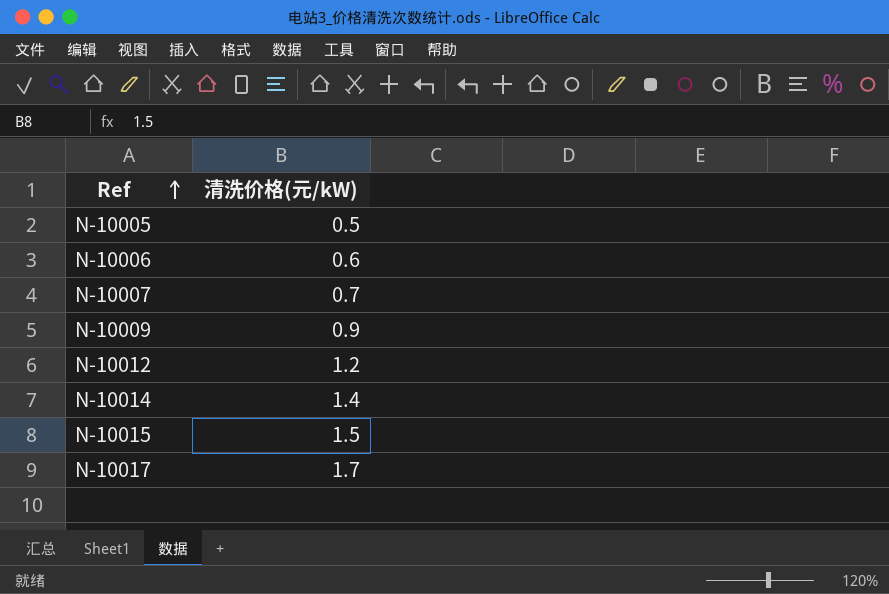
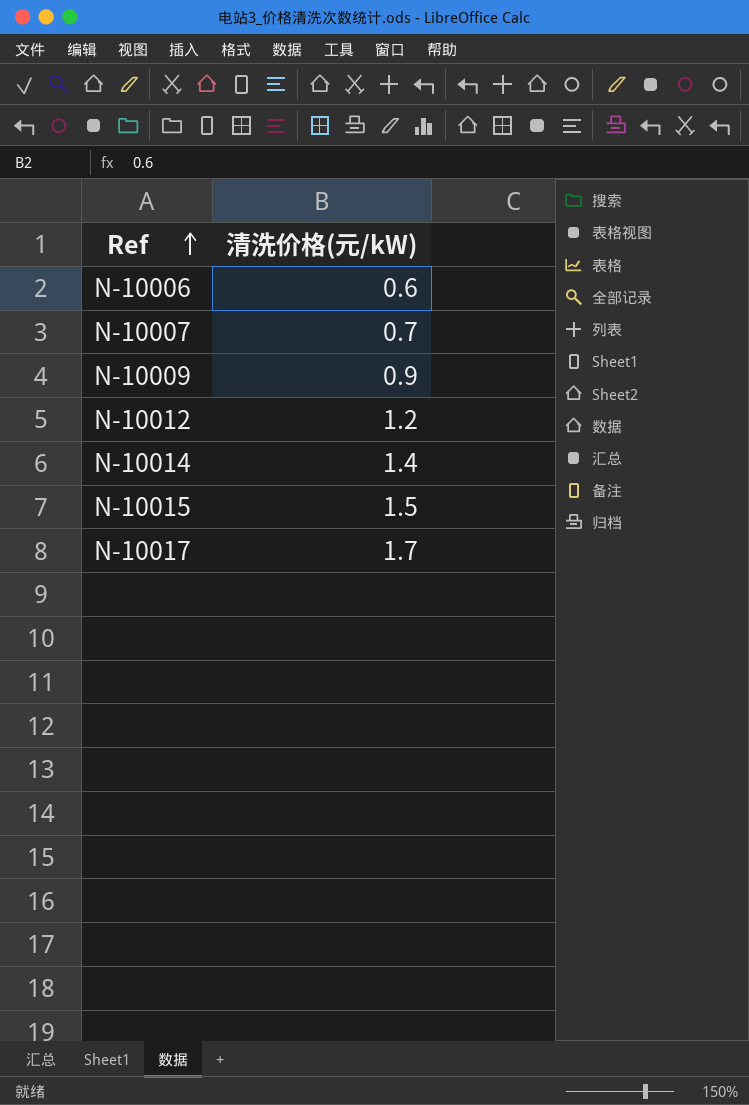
row N-10005: 0.5 -> none

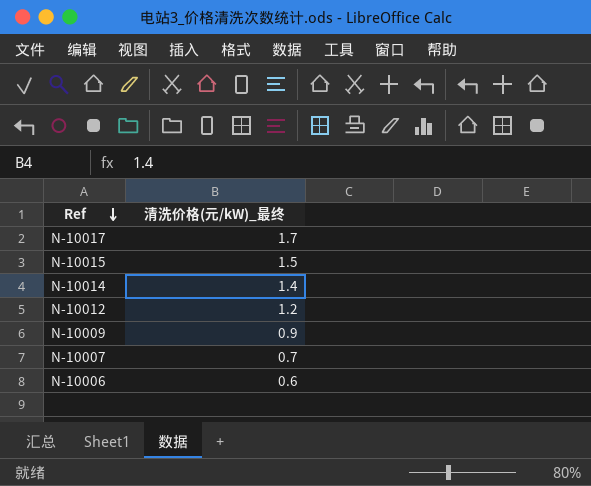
row order: Ref ascending -> Ref descending
column name: 清洗价格(元/kW) -> 清洗价格(元/kW)_最终

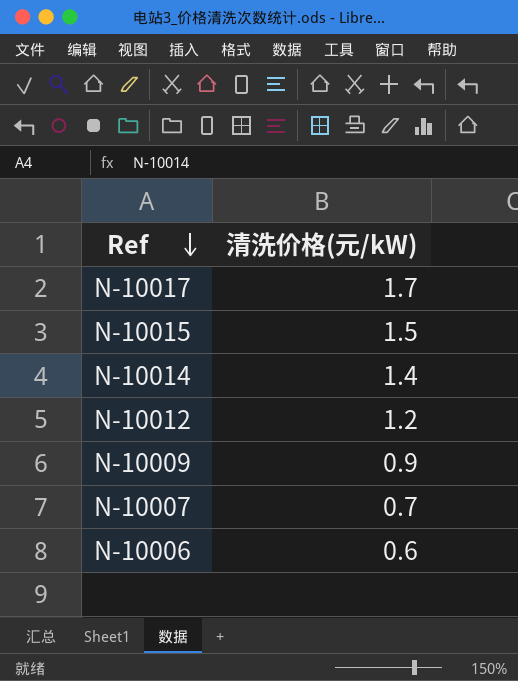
column name: 清洗价格(元/kW)_最终 -> 清洗价格(元/kW)

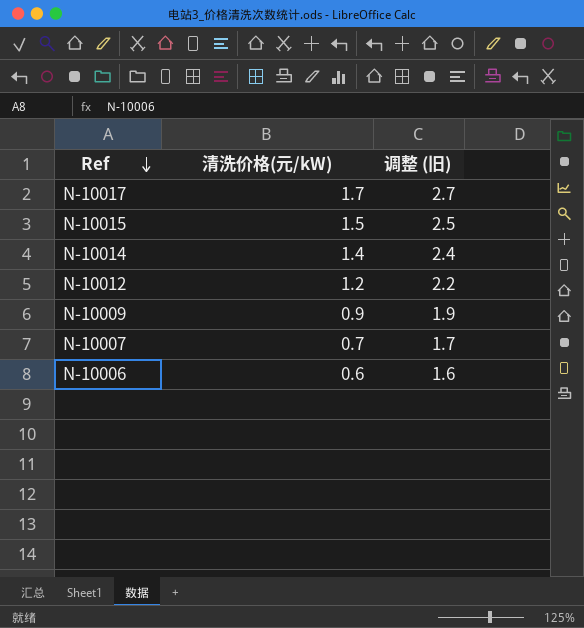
column 调整 (旧) | formula: none -> [清洗价格(元/kW)] + 1

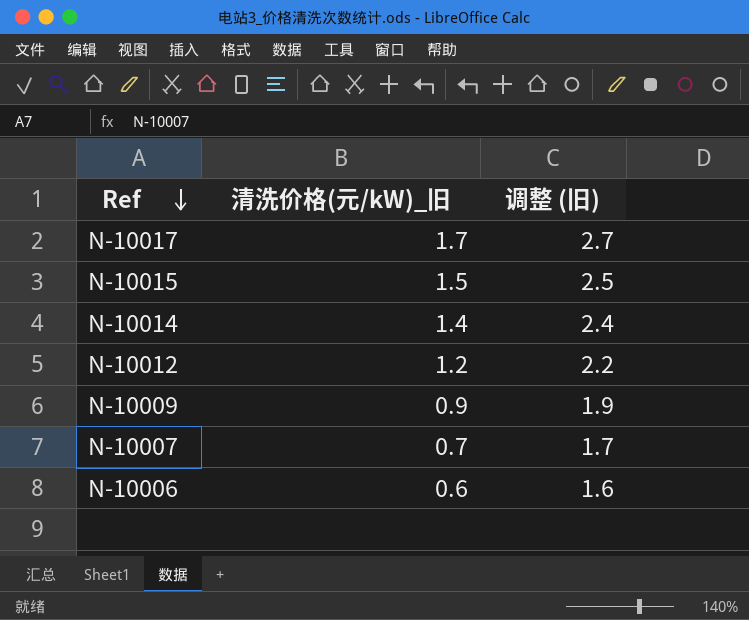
column name: 清洗价格(元/kW) -> 清洗价格(元/kW)_旧

